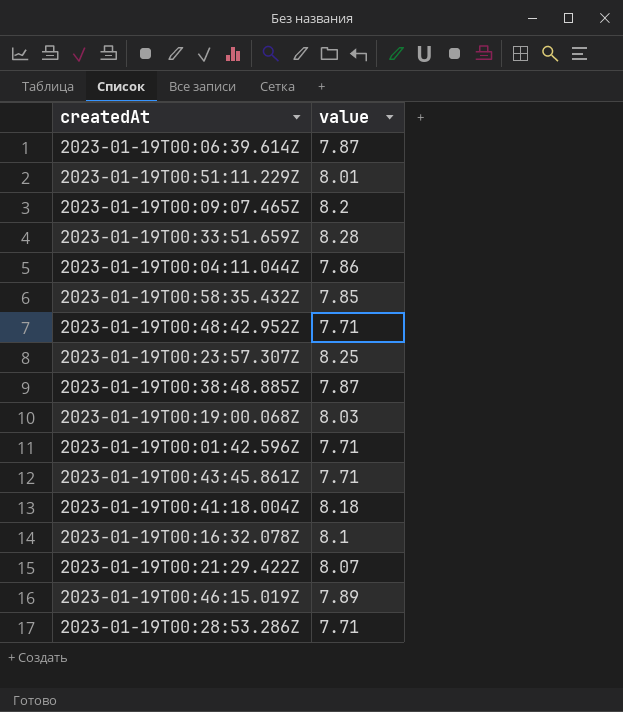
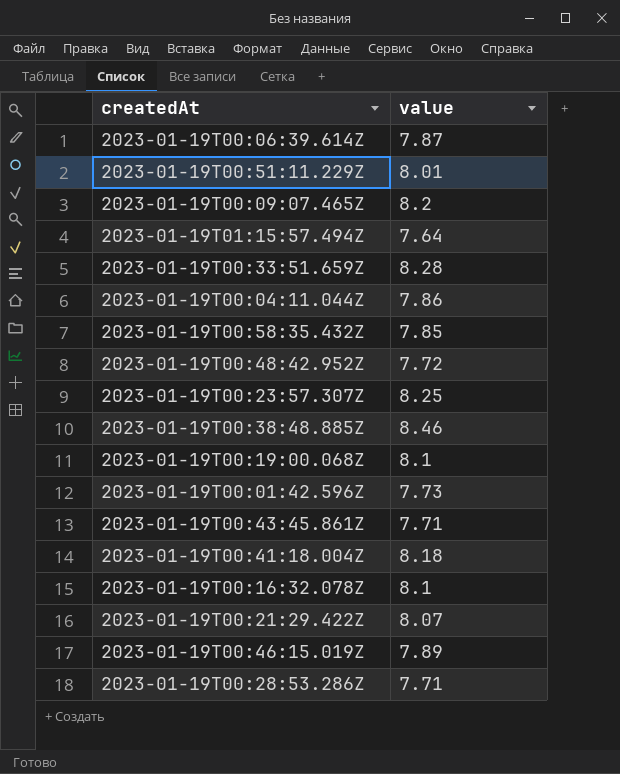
row 2023-01-19T01:15:57.494Z: none -> 7.64
2023-01-19T00:48:42.952Z | value: 7.71 -> 7.72
2023-01-19T00:38:48.885Z | value: 7.87 -> 8.46
2023-01-19T00:19:00.068Z | value: 8.03 -> 8.1
2023-01-19T00:01:42.596Z | value: 7.71 -> 7.73

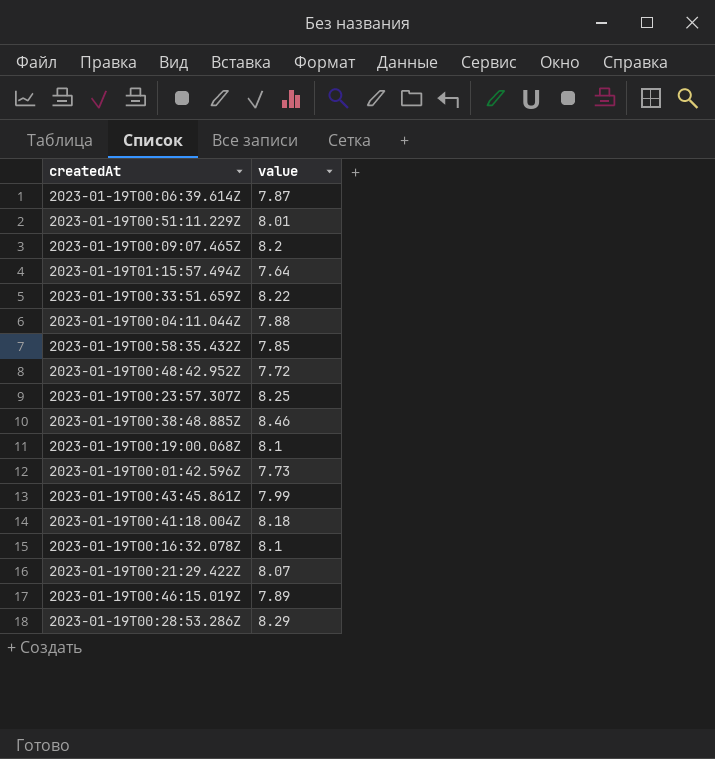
2023-01-19T00:33:51.659Z | value: 8.28 -> 8.22
2023-01-19T00:04:11.044Z | value: 7.86 -> 7.88
2023-01-19T00:43:45.861Z | value: 7.71 -> 7.99
2023-01-19T00:28:53.286Z | value: 7.71 -> 8.29

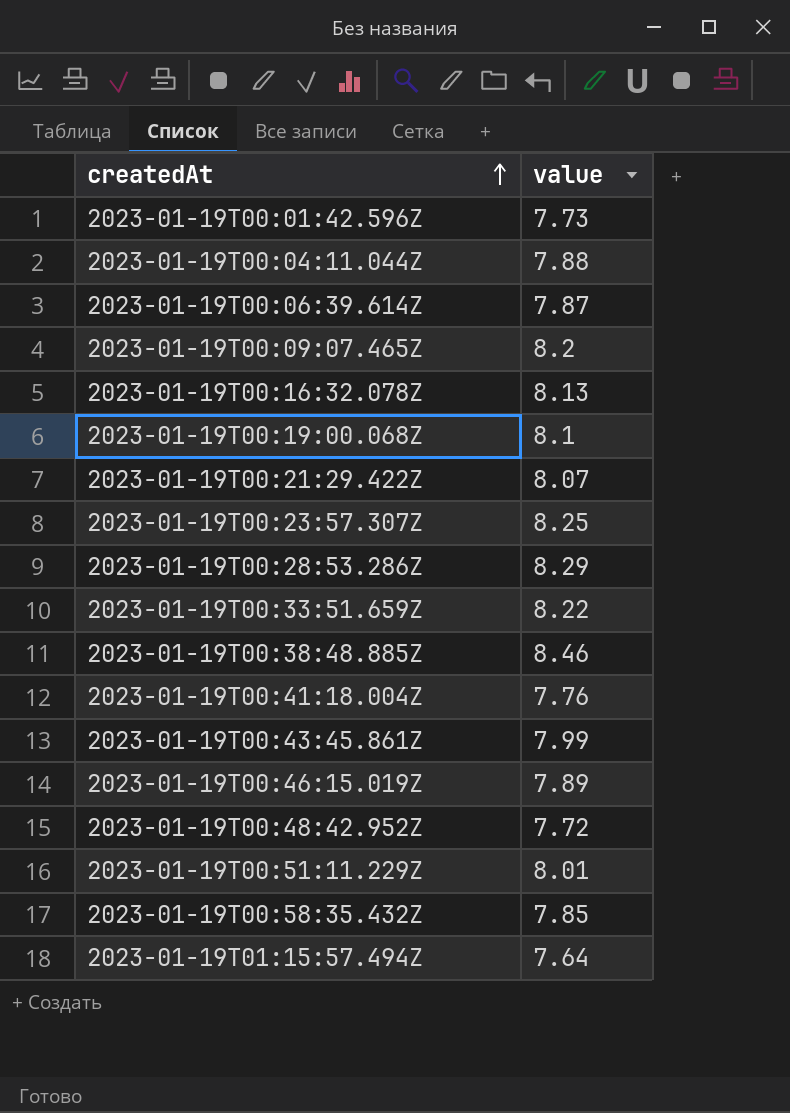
row order: none -> createdAt ascending
2023-01-19T00:16:32.078Z | value: 8.1 -> 8.13
2023-01-19T00:41:18.004Z | value: 8.18 -> 7.76

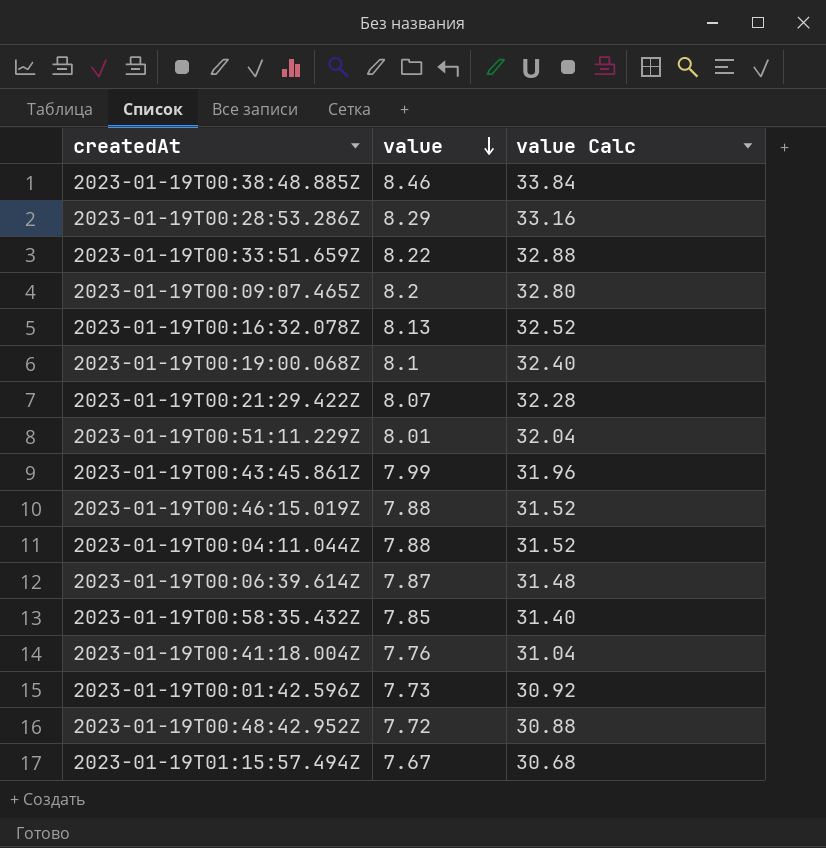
row order: createdAt ascending -> value descending
column value Calc | formula: none -> [value] * 4
row 2023-01-19T00:23:57.307Z: 8.25 -> none
2023-01-19T00:46:15.019Z | value: 7.89 -> 7.88
2023-01-19T01:15:57.494Z | value: 7.64 -> 7.67

